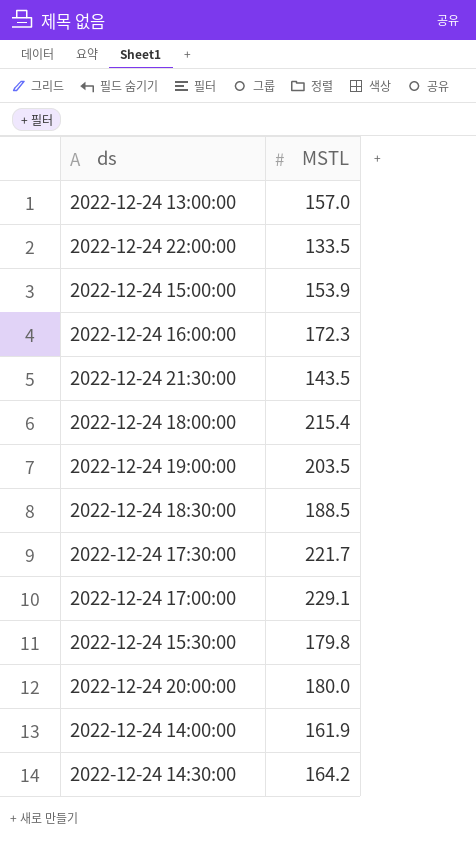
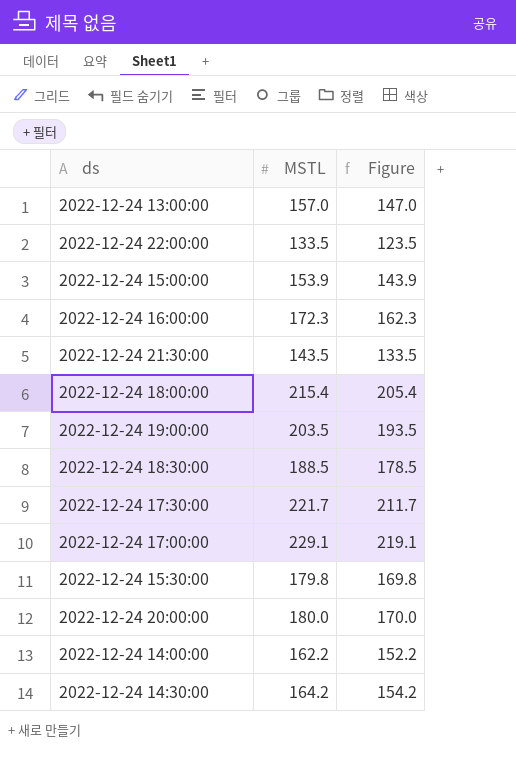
column Figure | formula: none -> [MSTL] - 10
2022-12-24 14:00:00 | MSTL: 161.9 -> 162.2

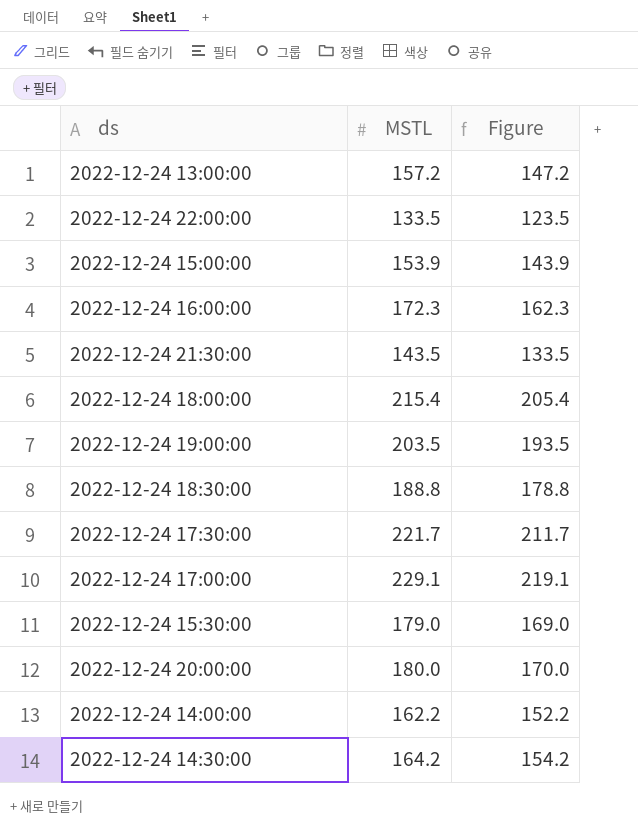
2022-12-24 13:00:00 | MSTL: 157.0 -> 157.2
2022-12-24 13:00:00 | Figure: 147.0 -> 147.2
2022-12-24 18:30:00 | MSTL: 188.5 -> 188.8
2022-12-24 18:30:00 | Figure: 178.5 -> 178.8
2022-12-24 15:30:00 | MSTL: 179.8 -> 179.0
2022-12-24 15:30:00 | Figure: 169.8 -> 169.0

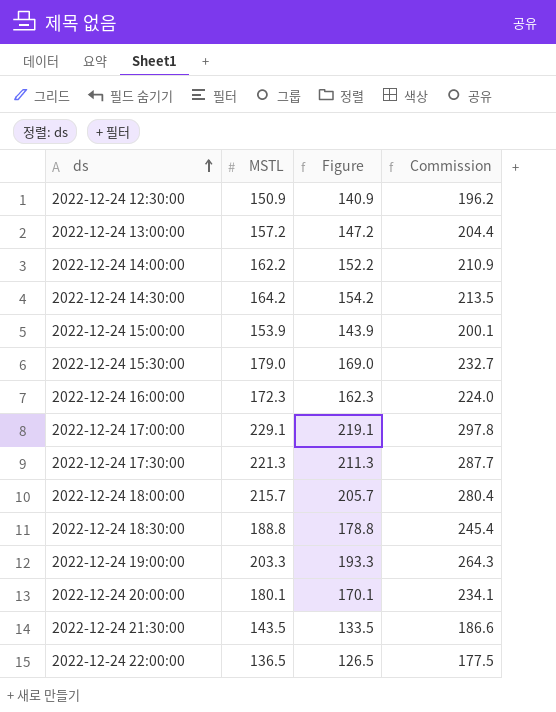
row order: none -> ds ascending
column Commission | formula: none -> [MSTL] * 1.3
row 2022-12-24 12:30:00: none -> 150.9 | 140.9 | 196.2
2022-12-24 17:30:00 | MSTL: 221.7 -> 221.3
2022-12-24 17:30:00 | Figure: 211.7 -> 211.3
2022-12-24 18:00:00 | MSTL: 215.4 -> 215.7
2022-12-24 18:00:00 | Figure: 205.4 -> 205.7
2022-12-24 19:00:00 | MSTL: 203.5 -> 203.3
2022-12-24 19:00:00 | Figure: 193.5 -> 193.3
2022-12-24 20:00:00 | MSTL: 180.0 -> 180.1
2022-12-24 20:00:00 | Figure: 170.0 -> 170.1
2022-12-24 22:00:00 | MSTL: 133.5 -> 136.5
2022-12-24 22:00:00 | Figure: 123.5 -> 126.5

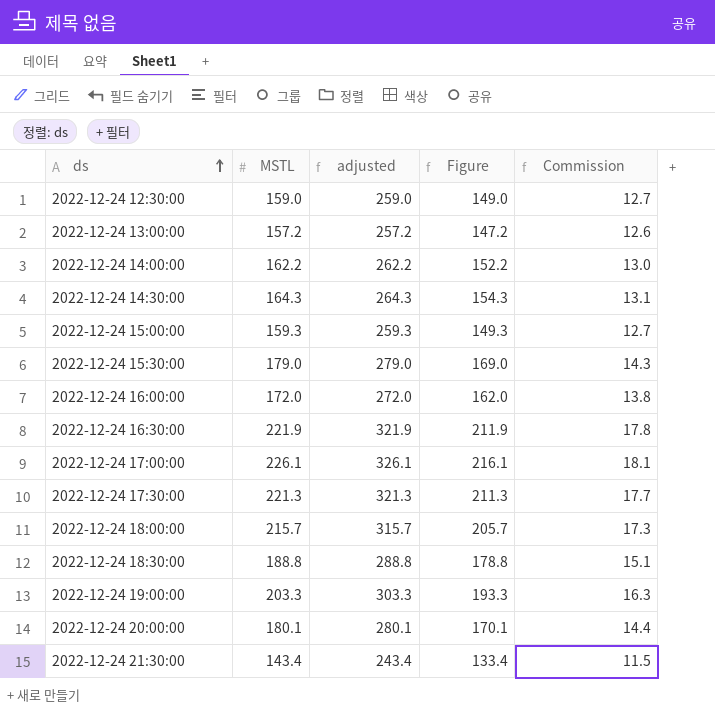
column adjusted | formula: none -> [MSTL] + 100
column Commission | formula: [MSTL] * 1.3 -> [MSTL] * 0.08
row 2022-12-24 22:00:00: 136.5 | 126.5 | 177.5 -> none
2022-12-24 12:30:00 | MSTL: 150.9 -> 159.0
2022-12-24 12:30:00 | Figure: 140.9 -> 149.0
2022-12-24 14:30:00 | MSTL: 164.2 -> 164.3
2022-12-24 14:30:00 | Figure: 154.2 -> 154.3
2022-12-24 15:00:00 | MSTL: 153.9 -> 159.3
2022-12-24 15:00:00 | Figure: 143.9 -> 149.3
2022-12-24 16:00:00 | MSTL: 172.3 -> 172.0
2022-12-24 16:00:00 | Figure: 162.3 -> 162.0
row 2022-12-24 16:30:00: none -> 221.9 | 321.9 | 211.9 | 17.8
2022-12-24 17:00:00 | MSTL: 229.1 -> 226.1
2022-12-24 17:00:00 | Figure: 219.1 -> 216.1
2022-12-24 21:30:00 | MSTL: 143.5 -> 143.4
2022-12-24 21:30:00 | Figure: 133.5 -> 133.4

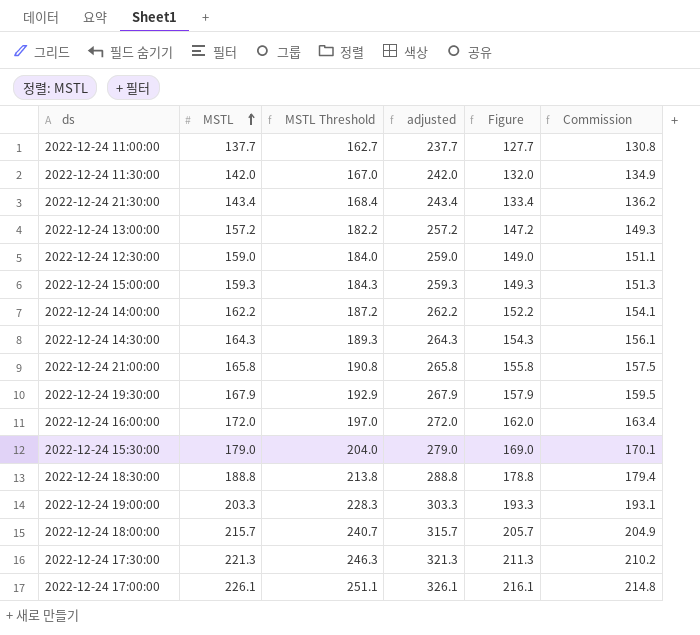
row order: ds ascending -> MSTL ascending
column MSTL Threshold | formula: none -> [MSTL] + 25
column Commission | formula: [MSTL] * 0.08 -> [MSTL] * 0.95
row 2022-12-24 16:30:00: 221.9 | 321.9 | 211.9 | 17.8 -> none
row 2022-12-24 20:00:00: 180.1 | 280.1 | 170.1 | 14.4 -> none
row 2022-12-24 11:00:00: none -> 137.7 | 162.7 | 237.7 | 127.7 | 130.8
row 2022-12-24 11:30:00: none -> 142.0 | 167.0 | 242.0 | 132.0 | 134.9
row 2022-12-24 21:00:00: none -> 165.8 | 190.8 | 265.8 | 155.8 | 157.5
row 2022-12-24 19:30:00: none -> 167.9 | 192.9 | 267.9 | 157.9 | 159.5

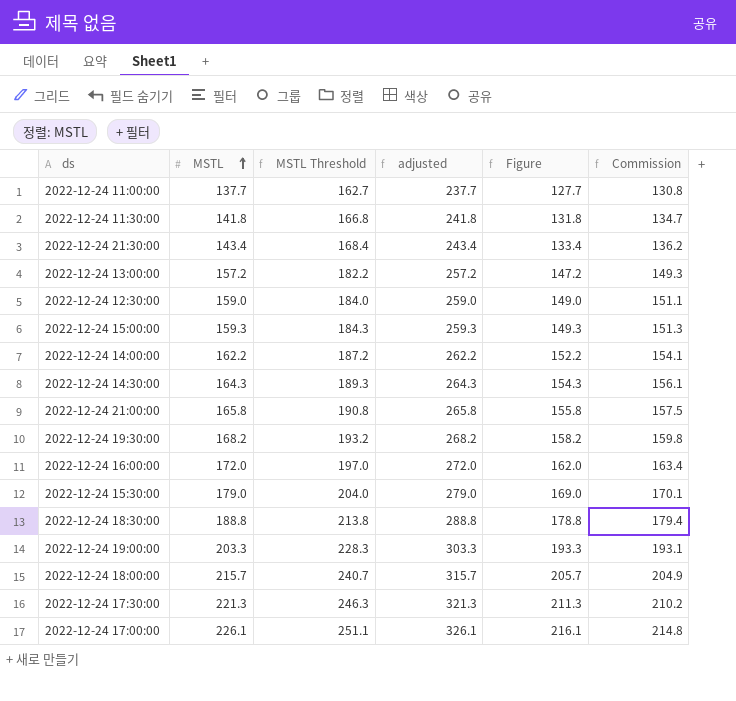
2022-12-24 11:30:00 | MSTL: 142.0 -> 141.8
2022-12-24 11:30:00 | MSTL Threshold: 167.0 -> 166.8
2022-12-24 11:30:00 | adjusted: 242.0 -> 241.8
2022-12-24 11:30:00 | Figure: 132.0 -> 131.8
2022-12-24 11:30:00 | Commission: 134.9 -> 134.7
2022-12-24 19:30:00 | MSTL: 167.9 -> 168.2
2022-12-24 19:30:00 | MSTL Threshold: 192.9 -> 193.2
2022-12-24 19:30:00 | adjusted: 267.9 -> 268.2
2022-12-24 19:30:00 | Figure: 157.9 -> 158.2
2022-12-24 19:30:00 | Commission: 159.5 -> 159.8

